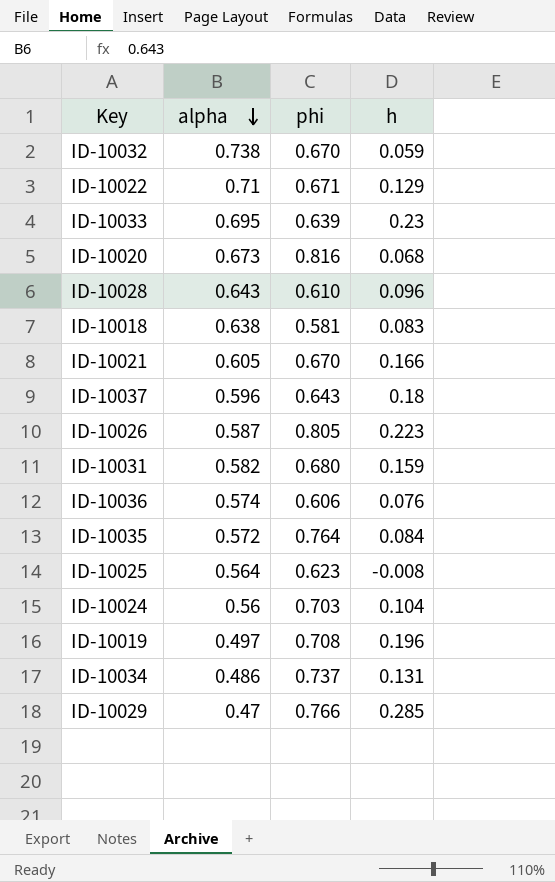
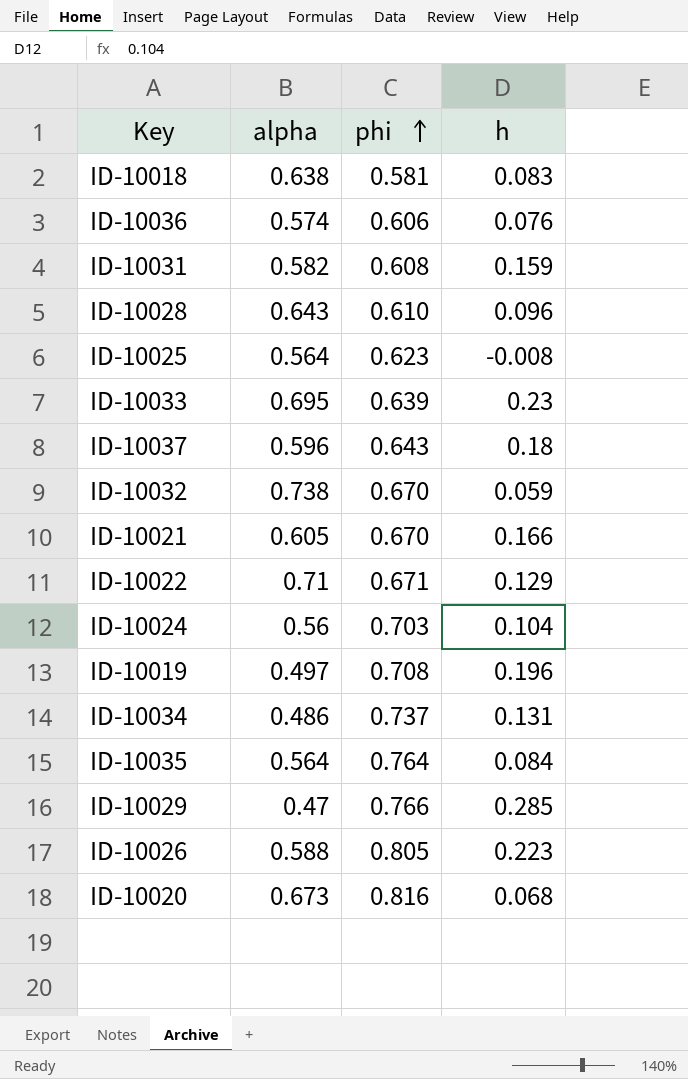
row order: alpha descending -> phi ascending
ID-10031 | phi: 0.680 -> 0.608
ID-10035 | alpha: 0.572 -> 0.564
ID-10026 | alpha: 0.587 -> 0.588

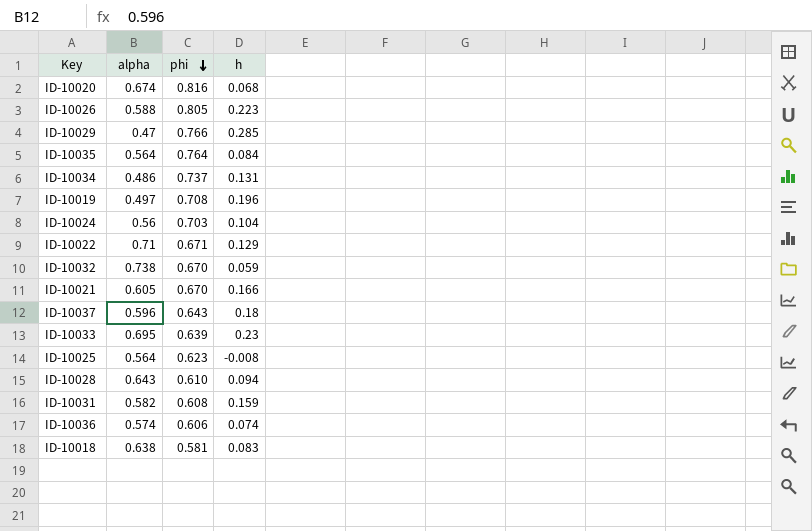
row order: phi ascending -> phi descending
ID-10020 | alpha: 0.673 -> 0.674
ID-10028 | h: 0.096 -> 0.094
ID-10036 | h: 0.076 -> 0.074

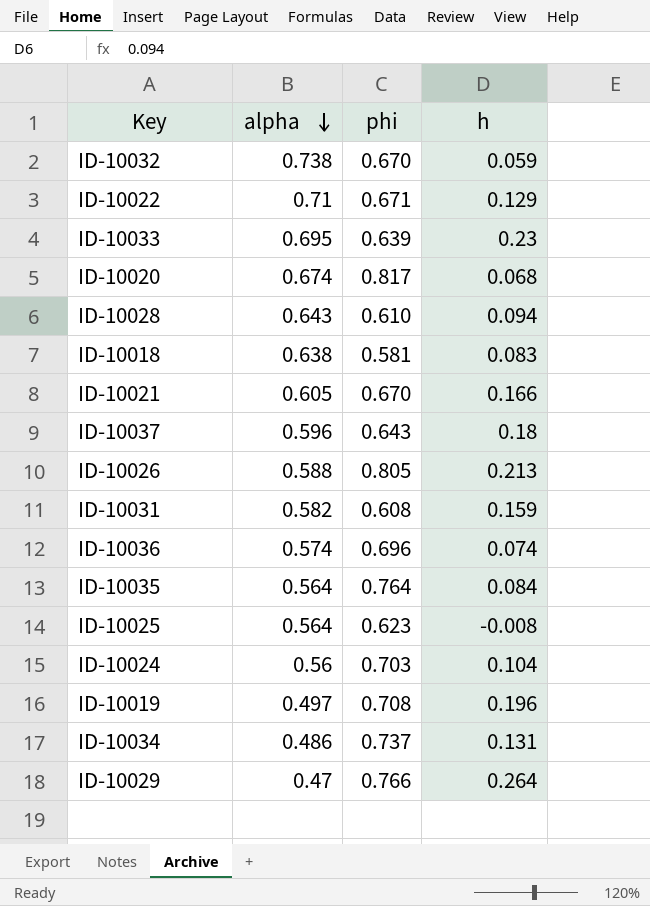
row order: phi descending -> alpha descending
ID-10020 | phi: 0.816 -> 0.817
ID-10026 | h: 0.223 -> 0.213
ID-10036 | phi: 0.606 -> 0.696
ID-10029 | h: 0.285 -> 0.264

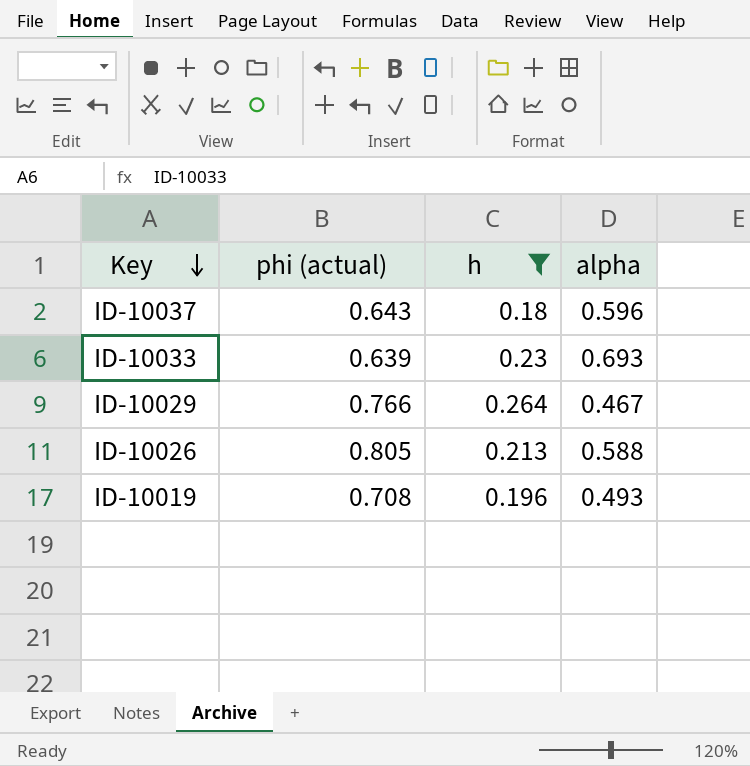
filter: none -> h >= 0.18
row order: alpha descending -> Key descending
column name: phi -> phi (actual)
column alpha | position: 2 -> 4
ID-10033 | alpha: 0.695 -> 0.693
ID-10029 | alpha: 0.47 -> 0.467
ID-10019 | alpha: 0.497 -> 0.493

